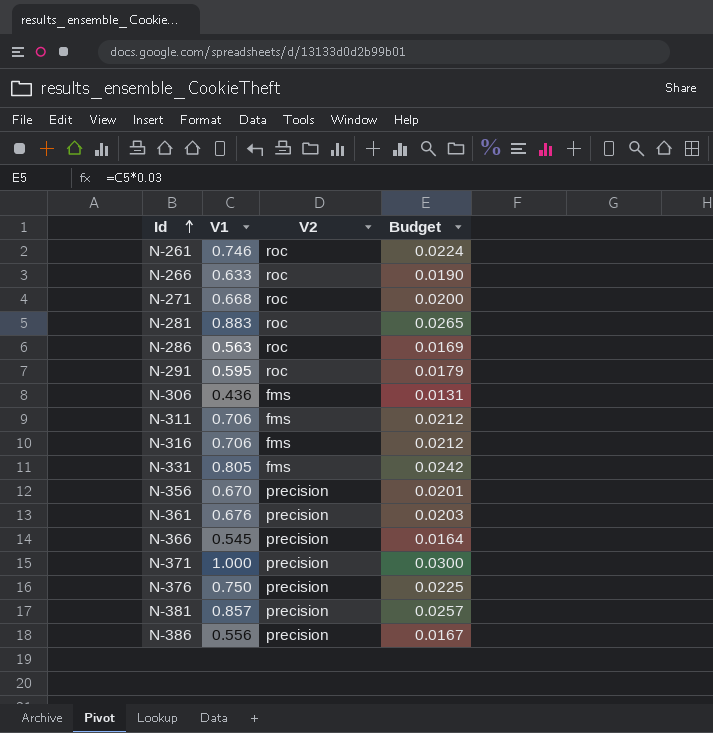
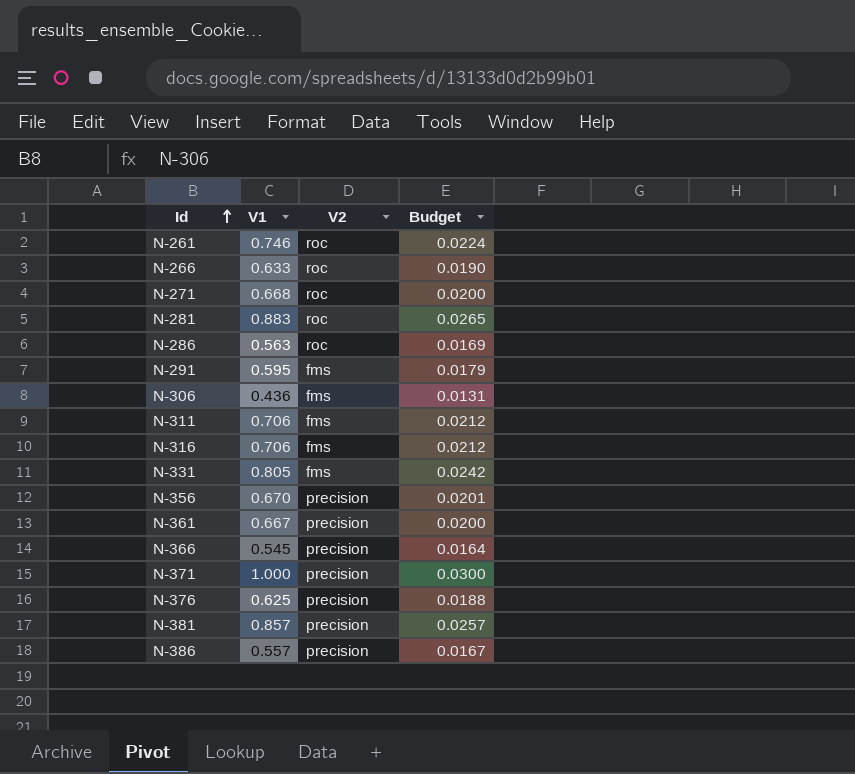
N-291 | V2: roc -> fms
N-361 | V1: 0.676 -> 0.667
N-361 | Budget: 0.0203 -> 0.0200
N-376 | V1: 0.750 -> 0.625
N-376 | Budget: 0.0225 -> 0.0188
N-386 | V1: 0.556 -> 0.557

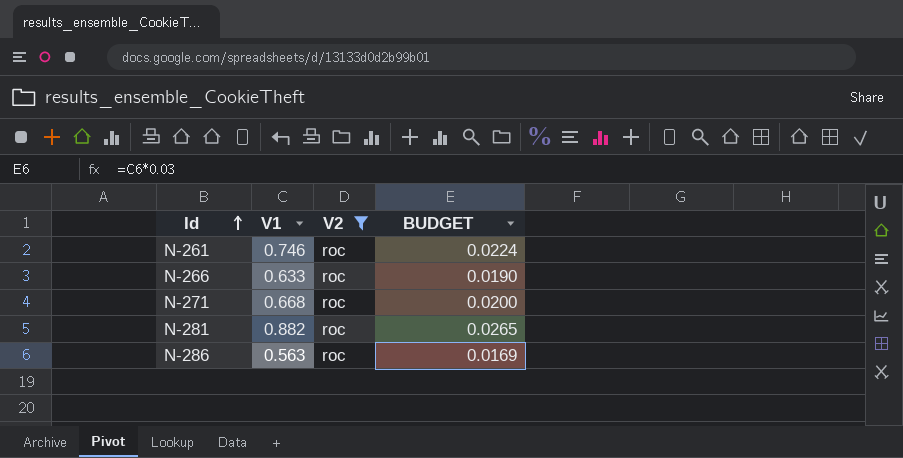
filter: none -> V2 = roc
column name: Budget -> BUDGET
N-281 | V1: 0.883 -> 0.882

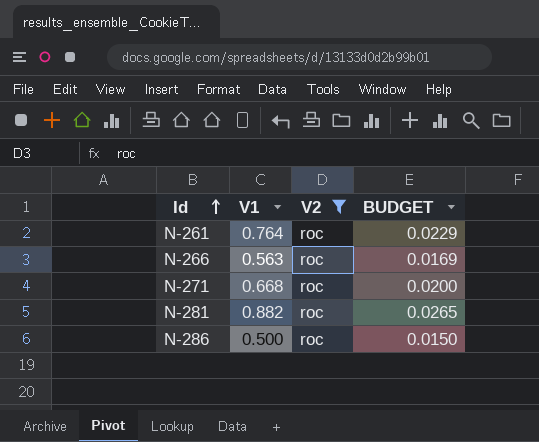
N-261 | V1: 0.746 -> 0.764
N-261 | BUDGET: 0.0224 -> 0.0229
N-266 | V1: 0.633 -> 0.563
N-266 | BUDGET: 0.0190 -> 0.0169
N-286 | V1: 0.563 -> 0.500
N-286 | BUDGET: 0.0169 -> 0.0150

